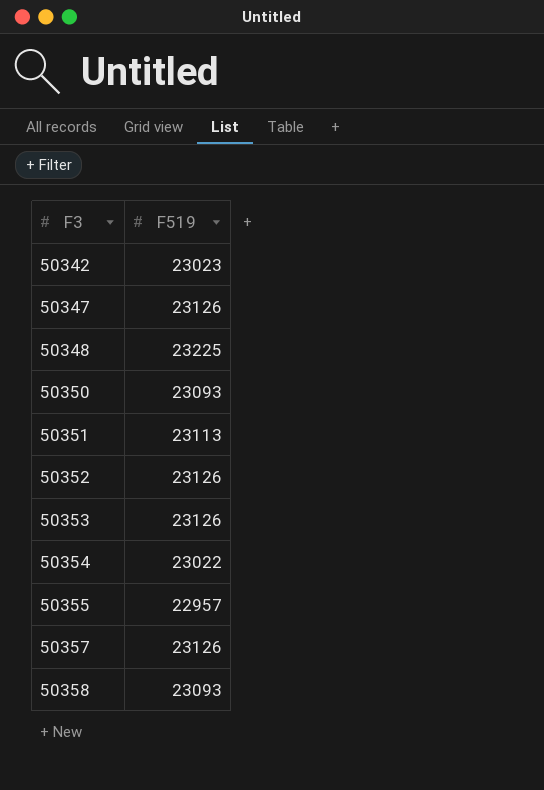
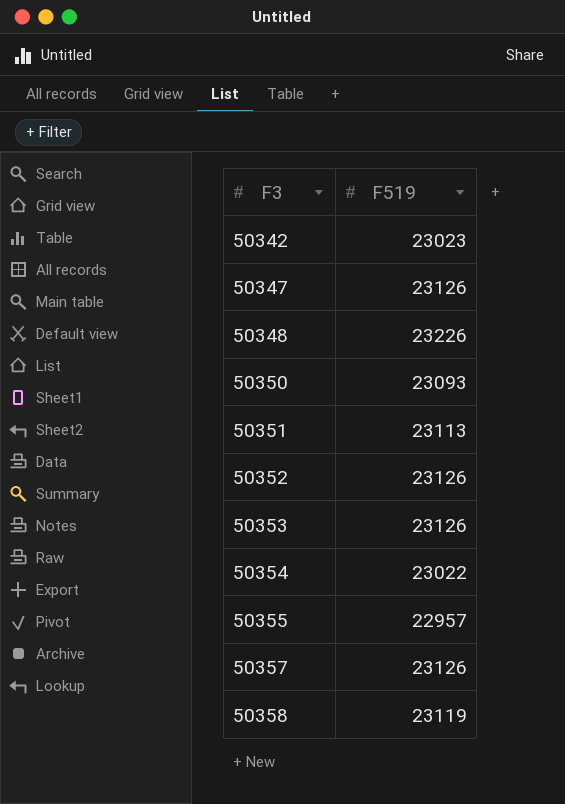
50348 | F519: 23225 -> 23226
50358 | F519: 23093 -> 23119

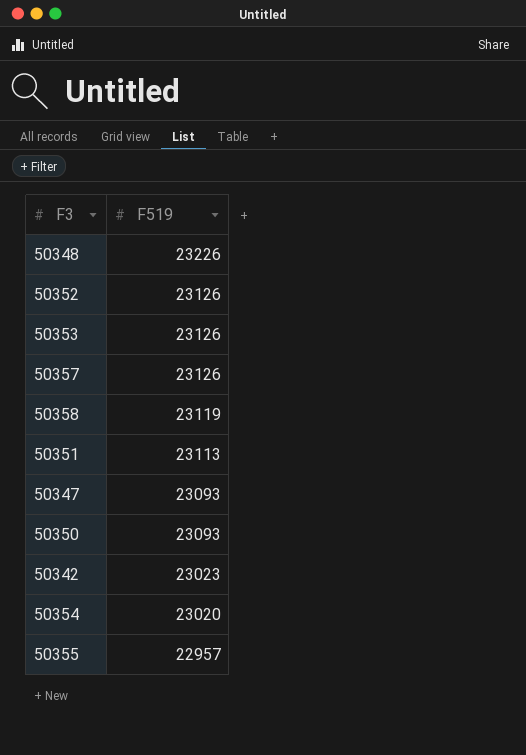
row order: F3 ascending -> F519 descending
50347 | F519: 23126 -> 23093
50354 | F519: 23022 -> 23020

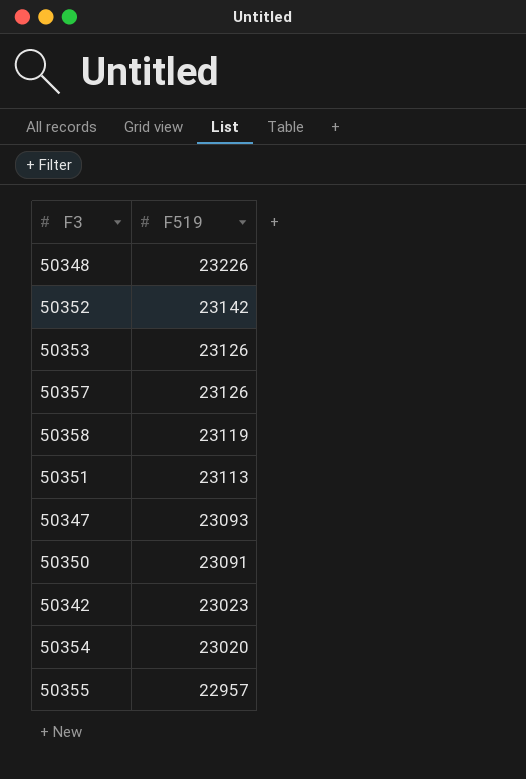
50352 | F519: 23126 -> 23142
50350 | F519: 23093 -> 23091

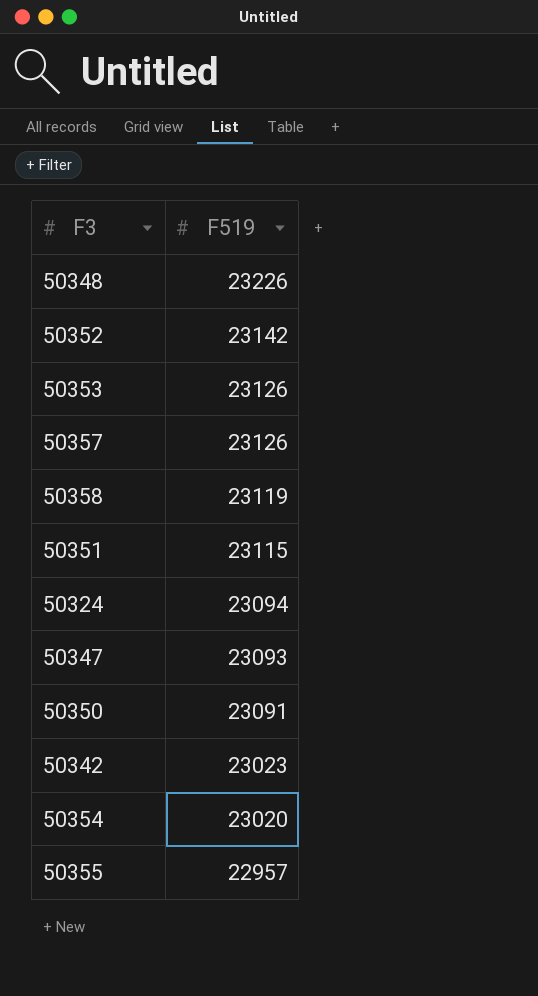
50351 | F519: 23113 -> 23115
row 50324: none -> 23094

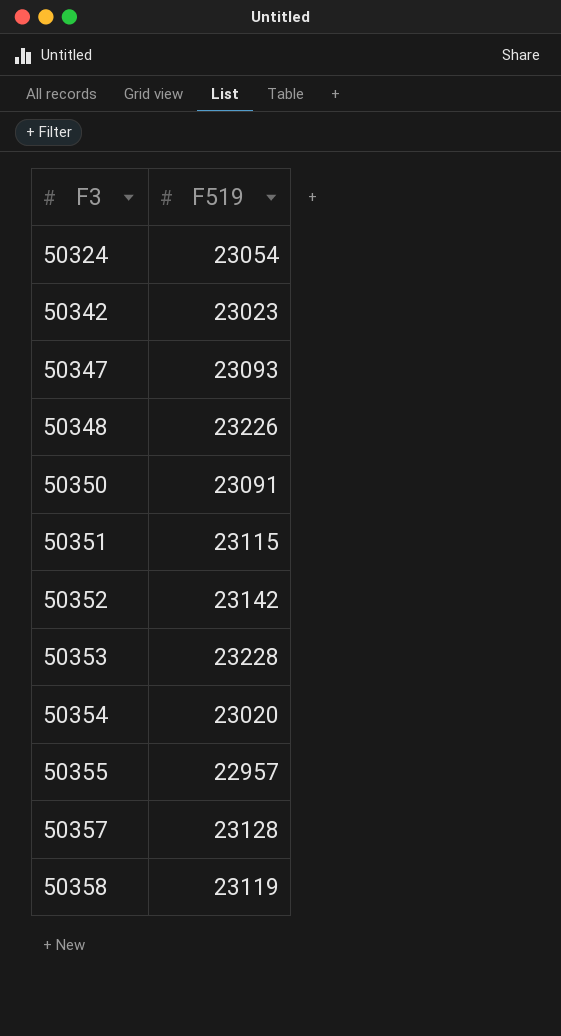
row order: F519 descending -> F3 ascending
50324 | F519: 23094 -> 23054
50353 | F519: 23126 -> 23228
50357 | F519: 23126 -> 23128

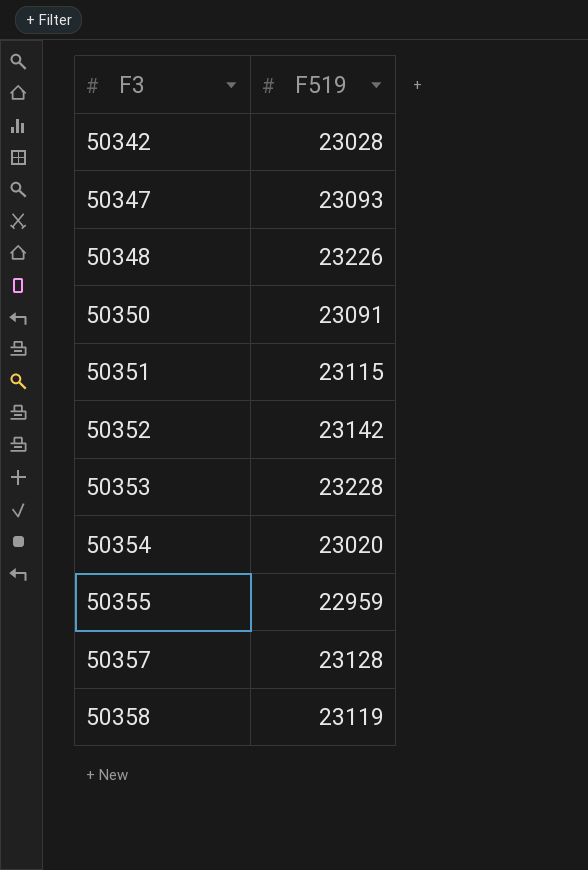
row 50324: 23054 -> none
50342 | F519: 23023 -> 23028
50355 | F519: 22957 -> 22959

